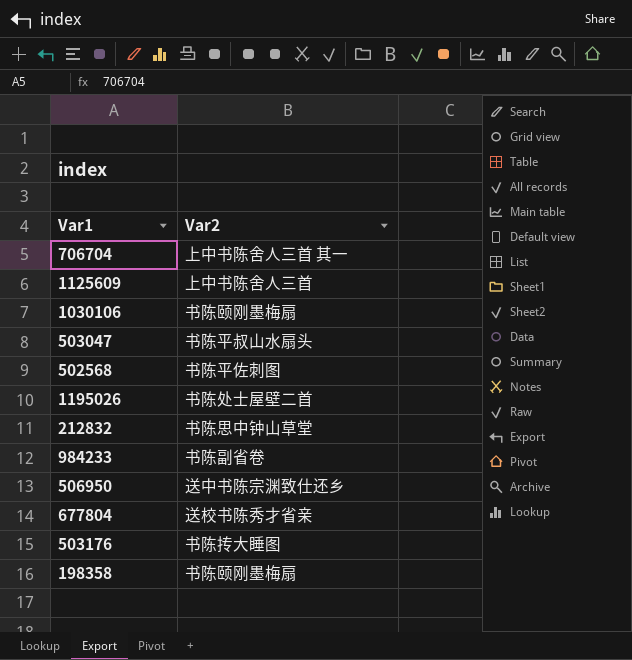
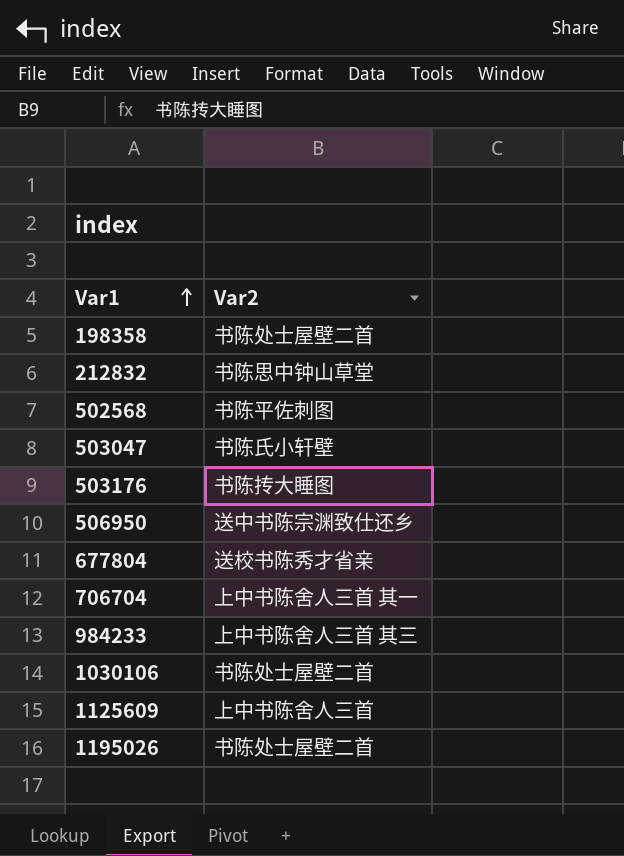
row order: none -> Var1 ascending
198358 | Var2: 书陈颐刚墨梅扇 -> 书陈处士屋壁二首
503047 | Var2: 书陈平叔山水扇头 -> 书陈氏小轩壁
984233 | Var2: 书陈副省卷 -> 上中书陈舍人三首 其三
1030106 | Var2: 书陈颐刚墨梅扇 -> 书陈处士屋壁二首

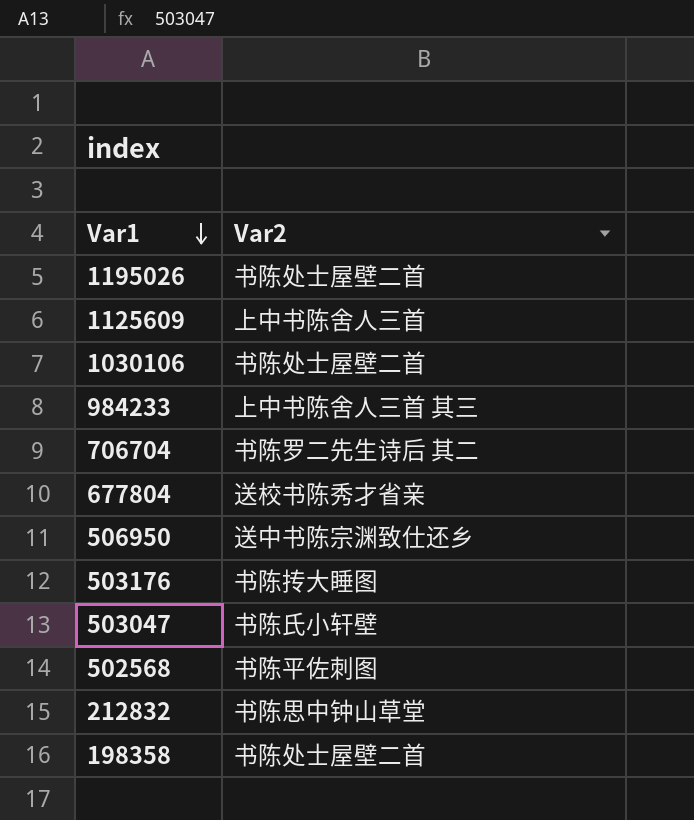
row order: Var1 ascending -> Var1 descending
706704 | Var2: 上中书陈舍人三首 其一 -> 书陈罗二先生诗后 其二

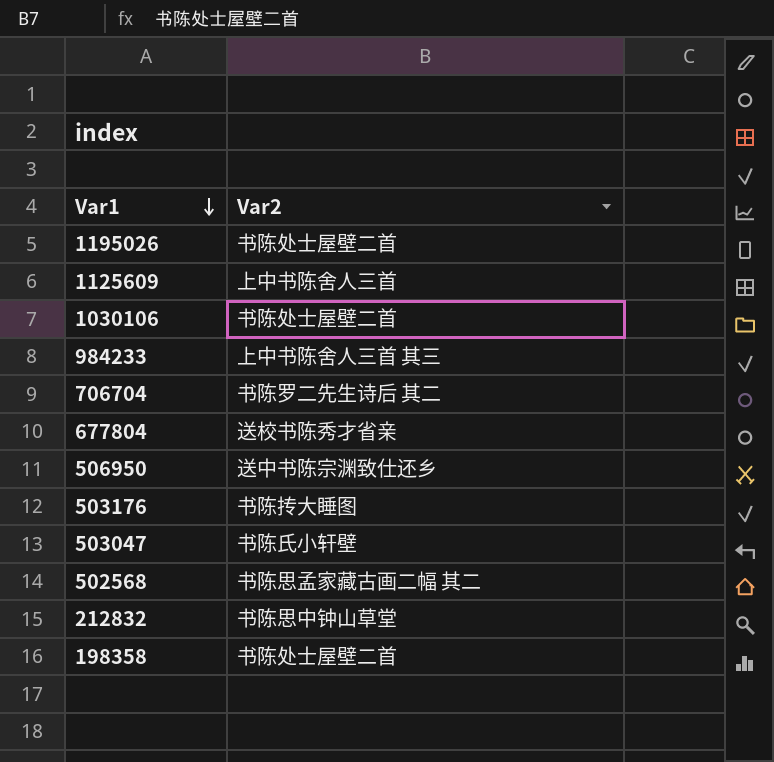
502568 | Var2: 书陈平佐刺图 -> 书陈思孟家藏古画二幅 其二

